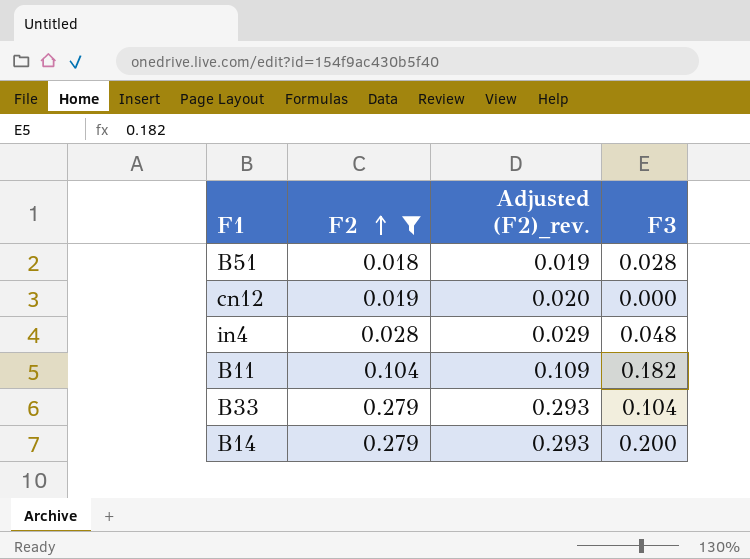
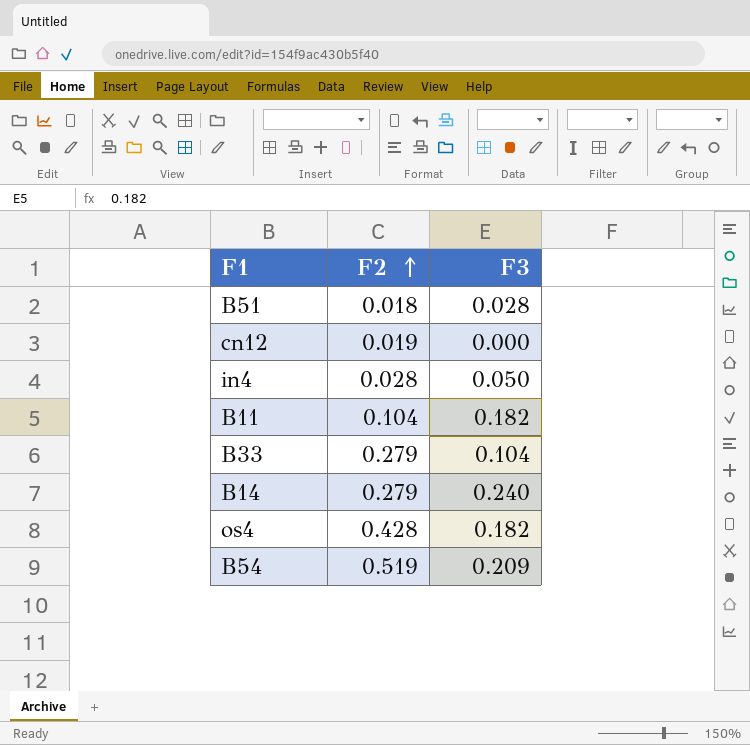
filter: F2 <= 0.279 -> none
column Adjusted (F2)_rev. | formula: [F2] * 1.05 -> none
in4 | F3: 0.048 -> 0.050
B14 | F3: 0.200 -> 0.240

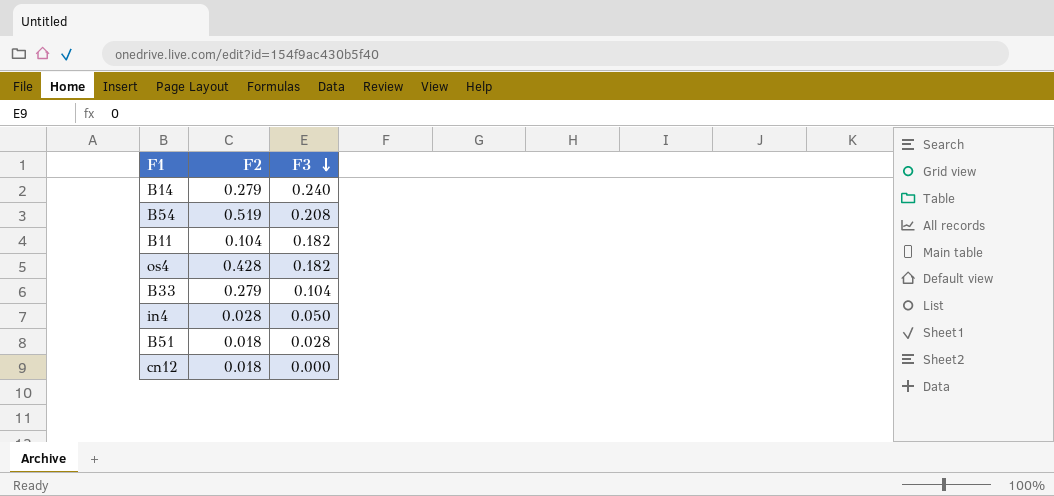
row order: F2 ascending -> F3 descending
B54 | F3: 0.209 -> 0.208
cn12 | F2: 0.019 -> 0.018

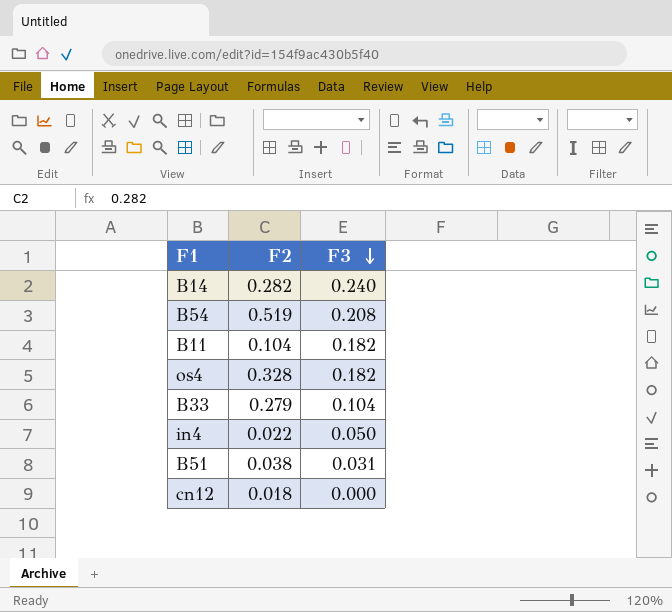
B14 | F2: 0.279 -> 0.282
os4 | F2: 0.428 -> 0.328
in4 | F2: 0.028 -> 0.022
B51 | F2: 0.018 -> 0.038
B51 | F3: 0.028 -> 0.031

